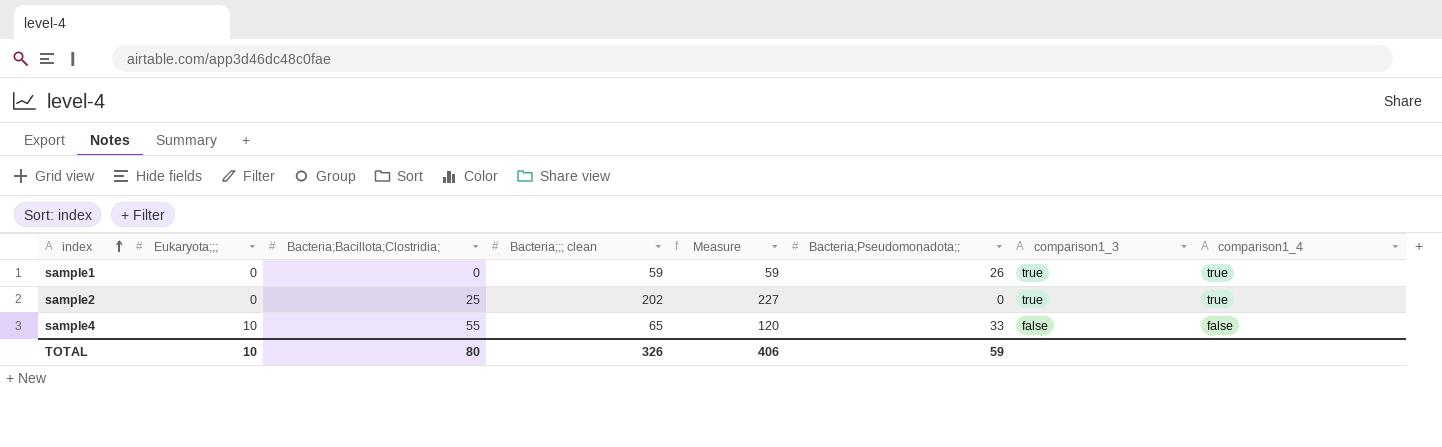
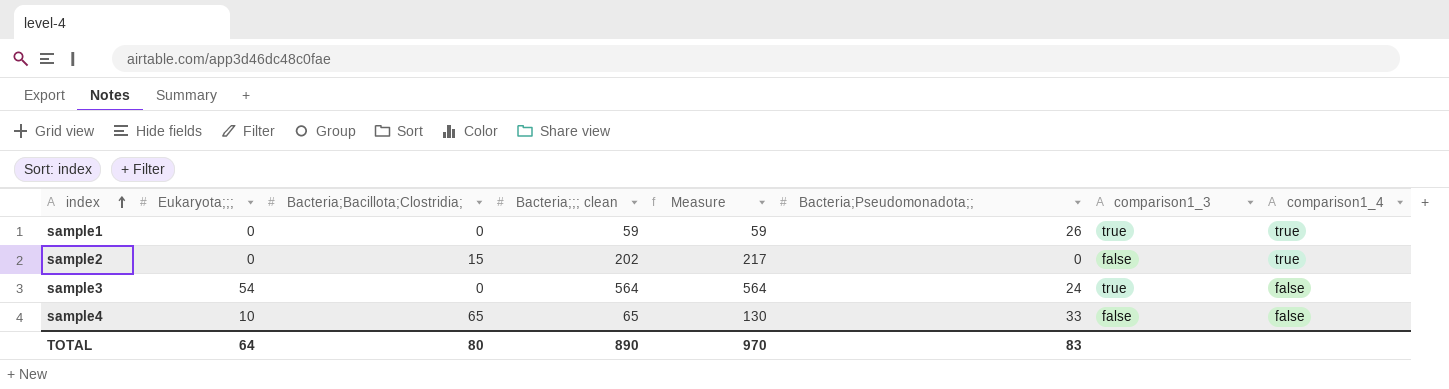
sample2 | Bacteria;Bacillota;Clostridia;: 25 -> 15
sample2 | Measure: 227 -> 217
sample2 | comparison1_3: true -> false
row sample3: none -> 54 | 0 | 564 | 564 | 24 | true | false
sample4 | Bacteria;Bacillota;Clostridia;: 55 -> 65
sample4 | Measure: 120 -> 130
TOTAL | Eukaryota;;;: 10 -> 64
TOTAL | Bacteria;;; clean: 326 -> 890
TOTAL | Measure: 406 -> 970
TOTAL | Bacteria;Pseudomonadota;;: 59 -> 83

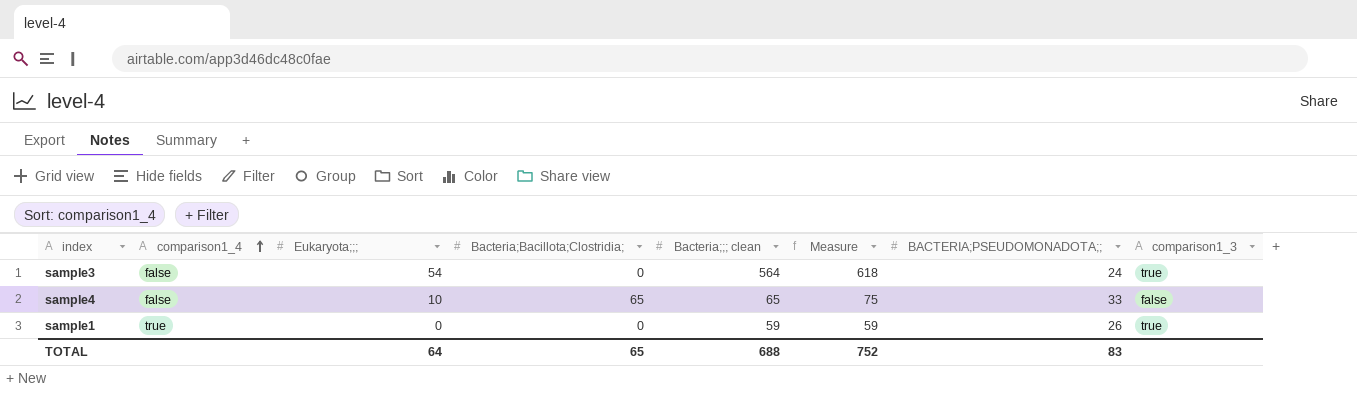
row order: index ascending -> comparison1_4 ascending
column comparison1_4 | position: 8 -> 2
column Measure | formula: [Bacteria;Bacillota;Clostridia;] + [Bacteria;;; clean] -> [Eukaryota;;;] + [Bacteria;;; clean]
column name: Bacteria;Pseudomonadota;; -> BACTERIA;PSEUDOMONADOTA;;
row sample2: 0 | 15 | 202 | 217 | 0 | false | true -> none
TOTAL | Bacteria;Bacillota;Clostridia;: 80 -> 65
TOTAL | Bacteria;;; clean: 890 -> 688
TOTAL | Measure: 970 -> 752

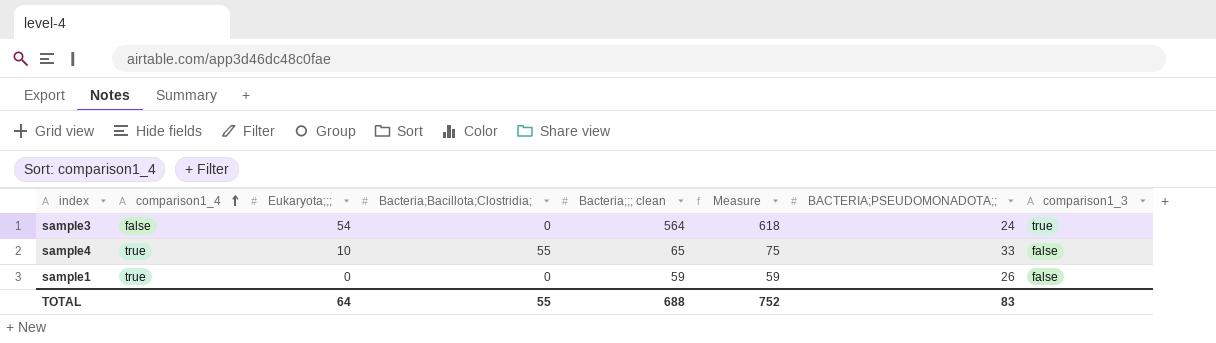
sample4 | comparison1_4: false -> true
sample4 | Bacteria;Bacillota;Clostridia;: 65 -> 55
sample1 | comparison1_3: true -> false
TOTAL | Bacteria;Bacillota;Clostridia;: 65 -> 55

